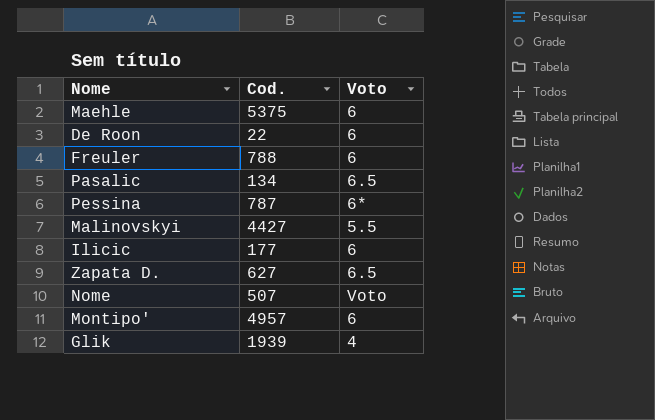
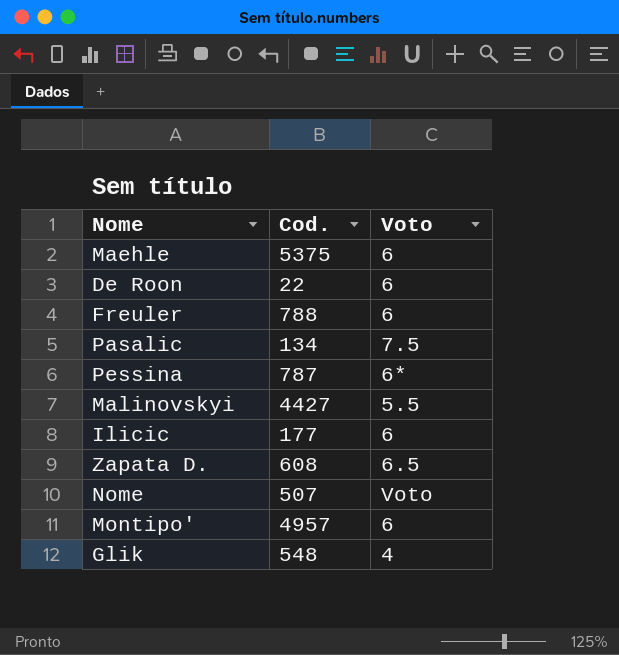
Pasalic | Voto: 6.5 -> 7.5
Zapata D. | Cod.: 627 -> 608
Glik | Cod.: 1939 -> 548

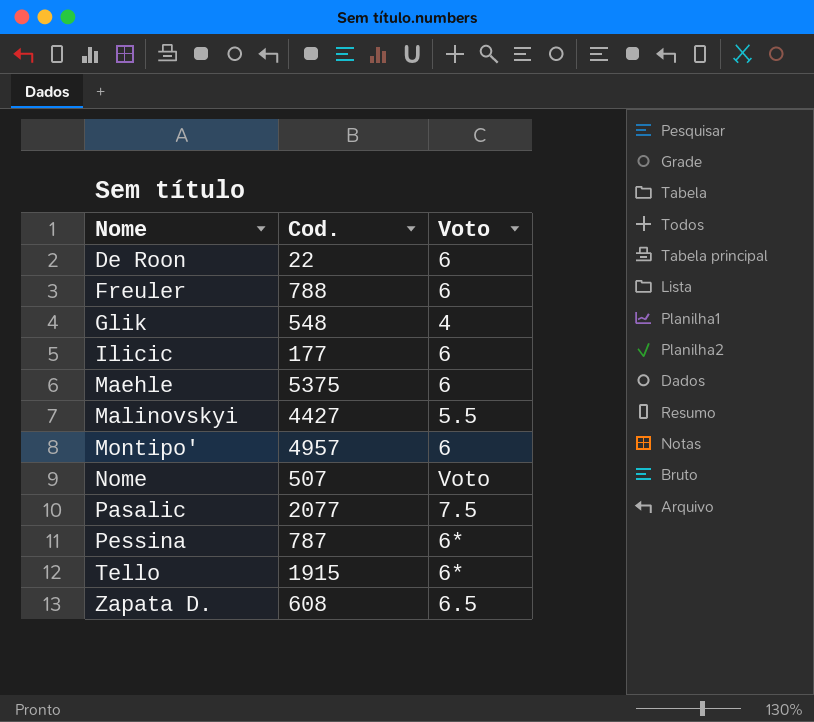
row order: none -> Nome ascending
Pasalic | Cod.: 134 -> 2077
row Tello: none -> 1915 | 6*

